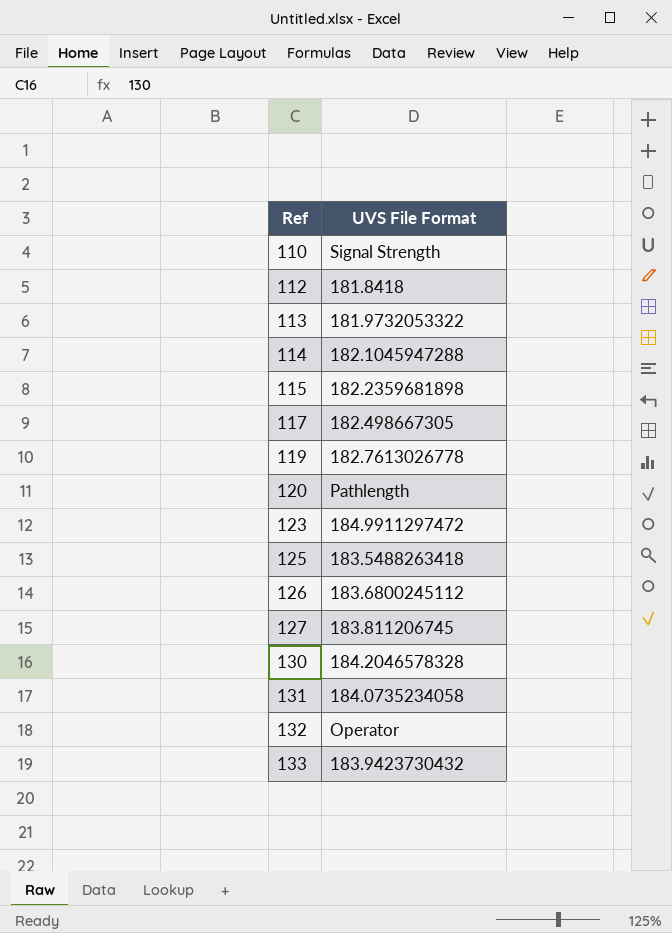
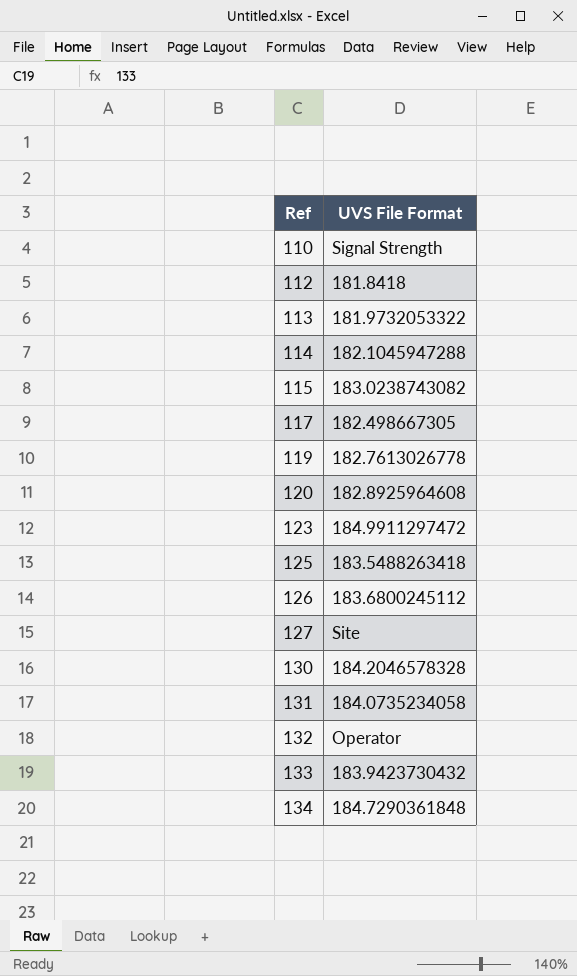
115 | UVS File Format: 182.2359681898 -> 183.0238743082
120 | UVS File Format: Pathlength -> 182.8925964608
127 | UVS File Format: 183.811206745 -> Site
row 134: none -> 184.7290361848

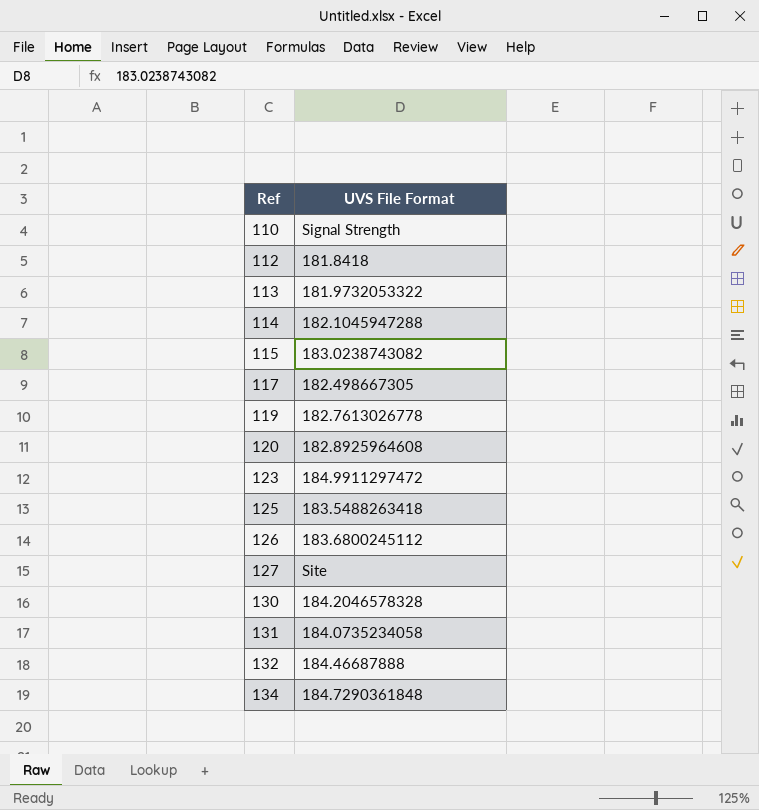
row 133: 183.9423730432 -> none
132 | UVS File Format: Operator -> 184.46687888

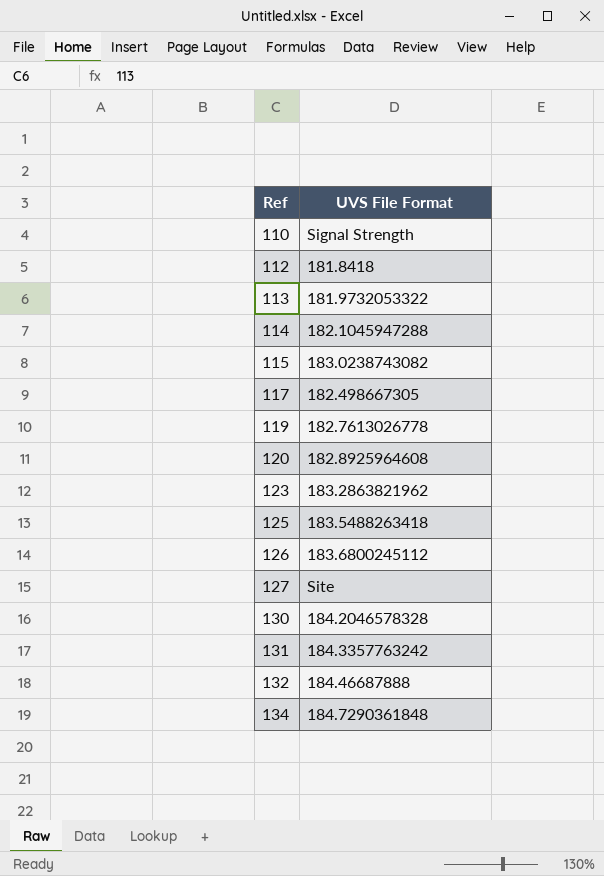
123 | UVS File Format: 184.9911297472 -> 183.2863821962
131 | UVS File Format: 184.0735234058 -> 184.3357763242

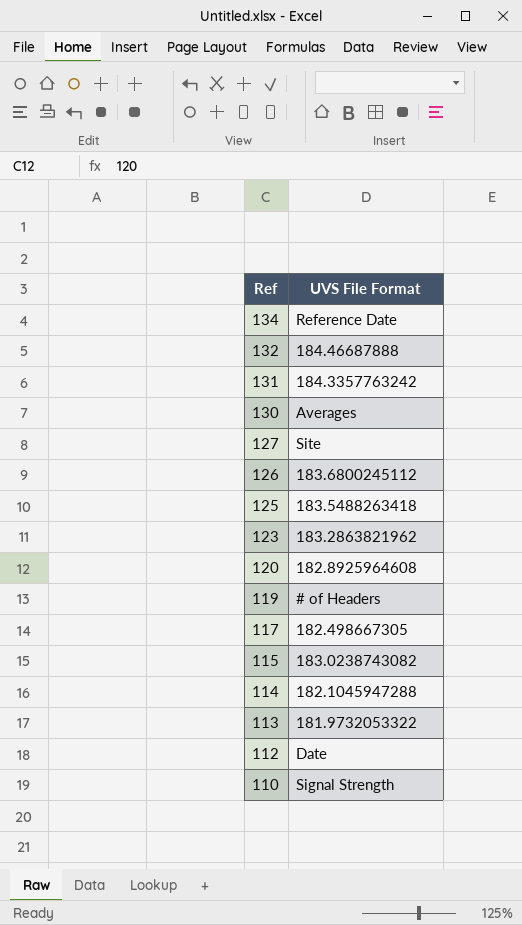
row order: Ref ascending -> Ref descending
134 | UVS File Format: 184.7290361848 -> Reference Date
130 | UVS File Format: 184.2046578328 -> Averages
119 | UVS File Format: 182.7613026778 -> # of Headers
112 | UVS File Format: 181.8418 -> Date

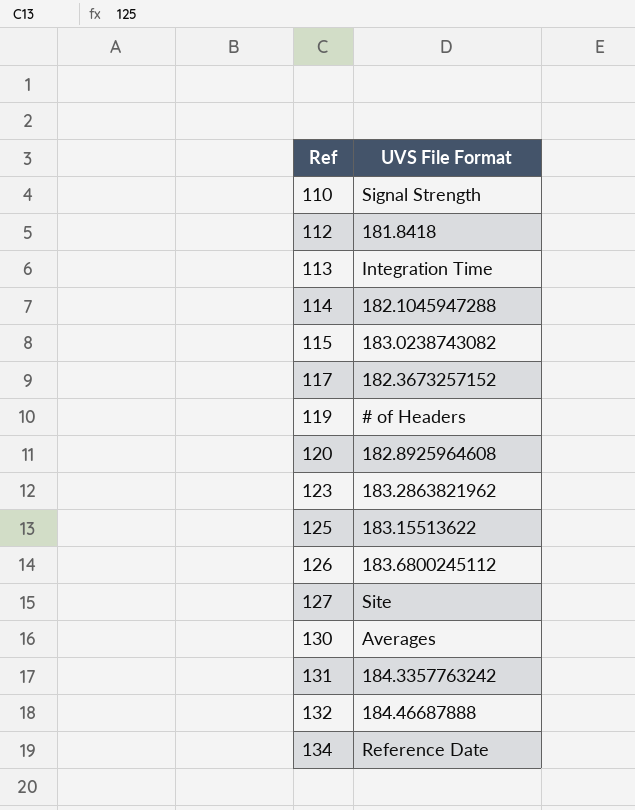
row order: Ref descending -> Ref ascending
112 | UVS File Format: Date -> 181.8418
113 | UVS File Format: 181.9732053322 -> Integration Time
117 | UVS File Format: 182.498667305 -> 182.3673257152
125 | UVS File Format: 183.5488263418 -> 183.15513622

